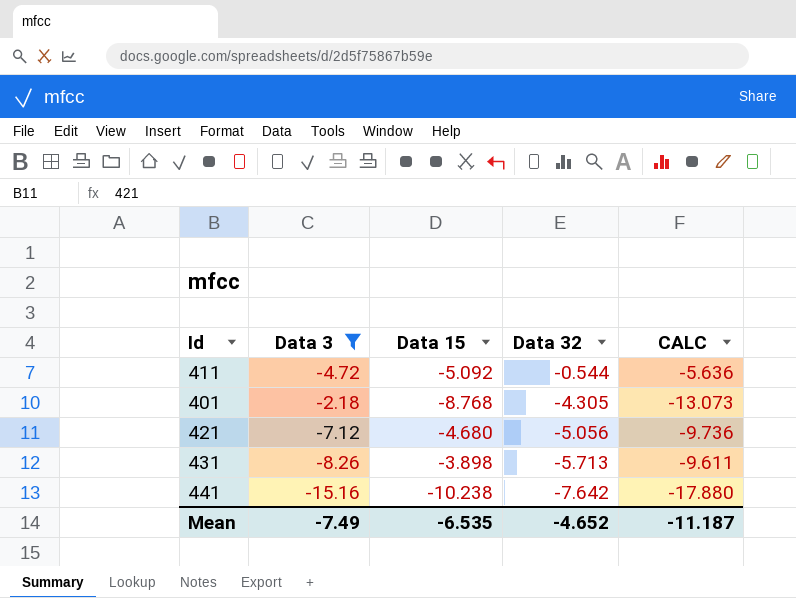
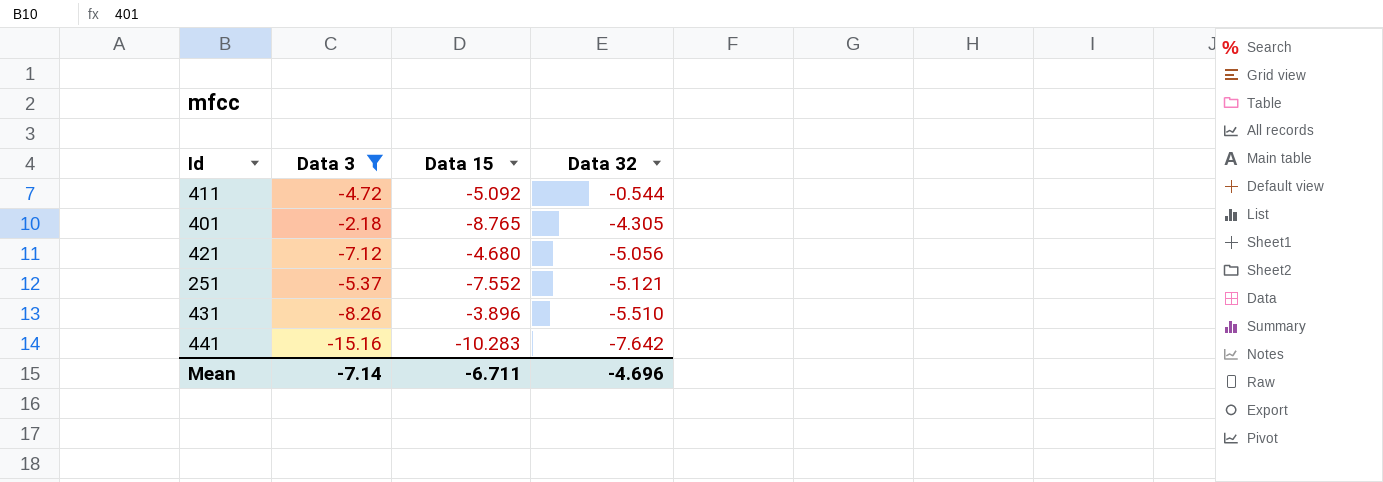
column CALC | formula: [Data 15] + [Data 32] -> none
401 | Data 15: -8.768 -> -8.765
row 251: none -> -5.37 | -7.552 | -5.121
431 | Data 15: -3.898 -> -3.896
431 | Data 32: -5.713 -> -5.510
441 | Data 15: -10.238 -> -10.283
Mean | Data 3: -7.49 -> -7.14
Mean | Data 15: -6.535 -> -6.711
Mean | Data 32: -4.652 -> -4.696

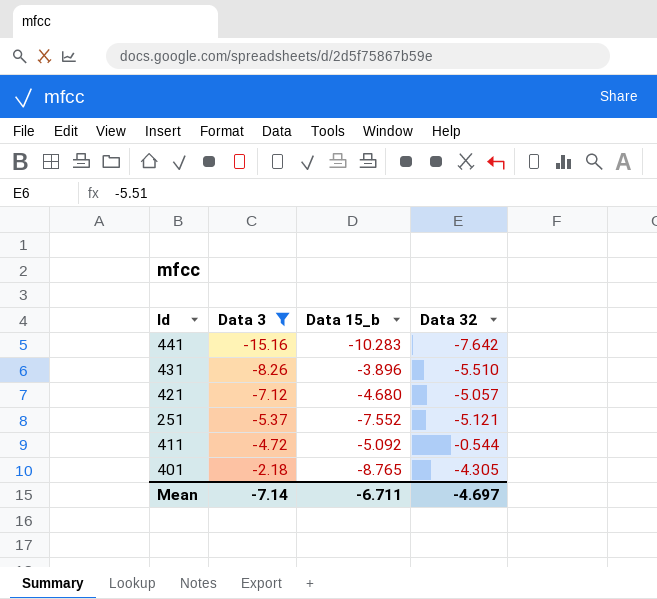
row order: Data 32 descending -> Data 3 ascending
column name: Data 15 -> Data 15_b
421 | Data 32: -5.056 -> -5.057
Mean | Data 32: -4.696 -> -4.697

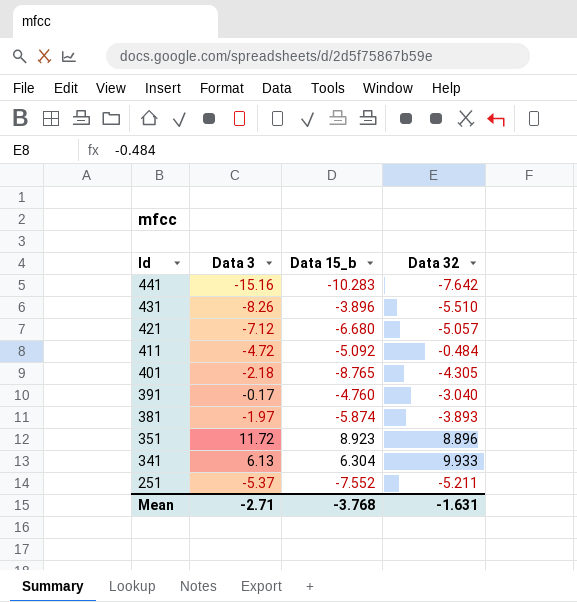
filter: Data 3 <= -2.18 -> none
row order: Data 3 ascending -> Id descending
421 | Data 15_b: -4.680 -> -6.680
411 | Data 32: -0.544 -> -0.484
251 | Data 32: -5.121 -> -5.211
Mean | Data 3: -7.14 -> -2.71
Mean | Data 15_b: -6.711 -> -3.768
Mean | Data 32: -4.697 -> -1.631

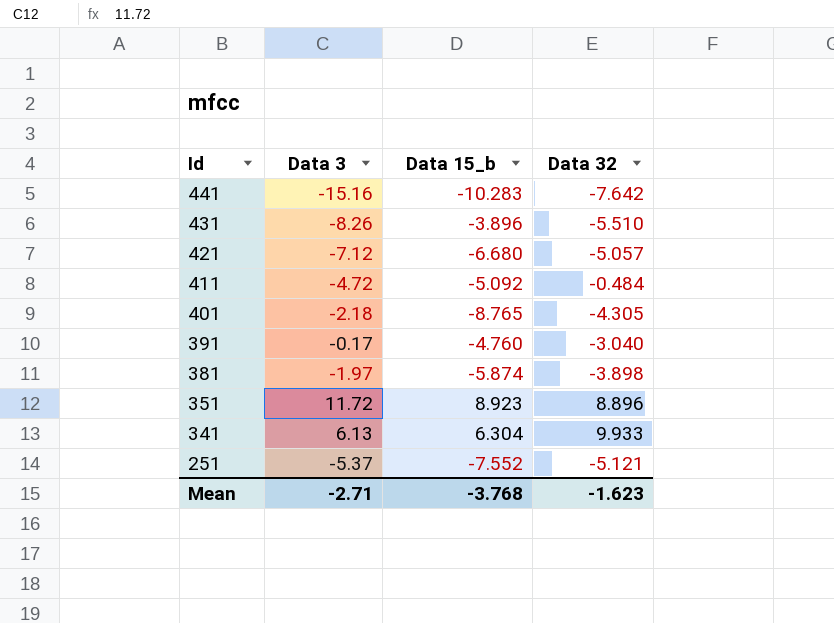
381 | Data 32: -3.893 -> -3.898
251 | Data 32: -5.211 -> -5.121
Mean | Data 32: -1.631 -> -1.623

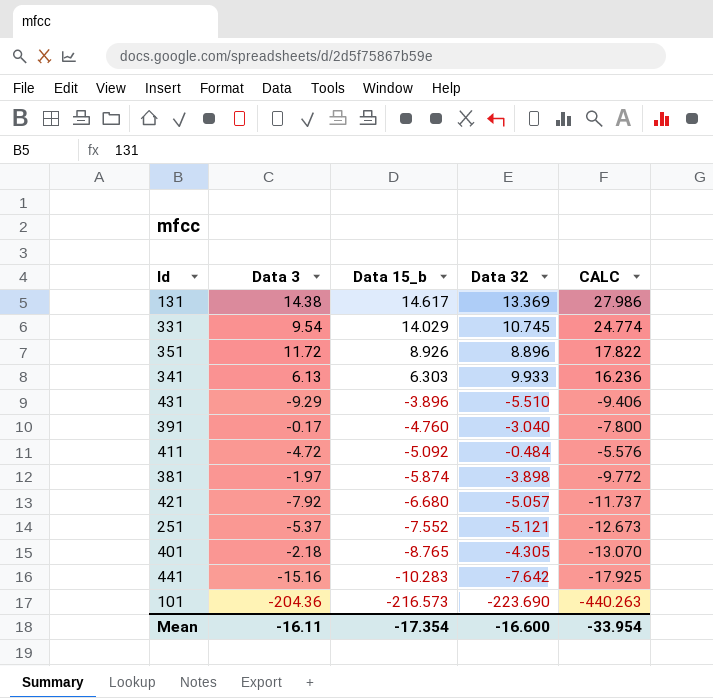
row order: Id descending -> Data 15_b descending
column CALC | formula: none -> [Data 15_b] + [Data 32]
row 131: none -> 14.38 | 14.617 | 13.369 | 27.986
row 331: none -> 9.54 | 14.029 | 10.745 | 24.774
351 | Data 15_b: 8.923 -> 8.926
341 | Data 15_b: 6.304 -> 6.303
431 | Data 3: -8.26 -> -9.29
421 | Data 3: -7.12 -> -7.92
row 101: none -> -204.36 | -216.573 | -223.690 | -440.263
Mean | Data 3: -2.71 -> -16.11
Mean | Data 15_b: -3.768 -> -17.354
Mean | Data 32: -1.623 -> -16.600

